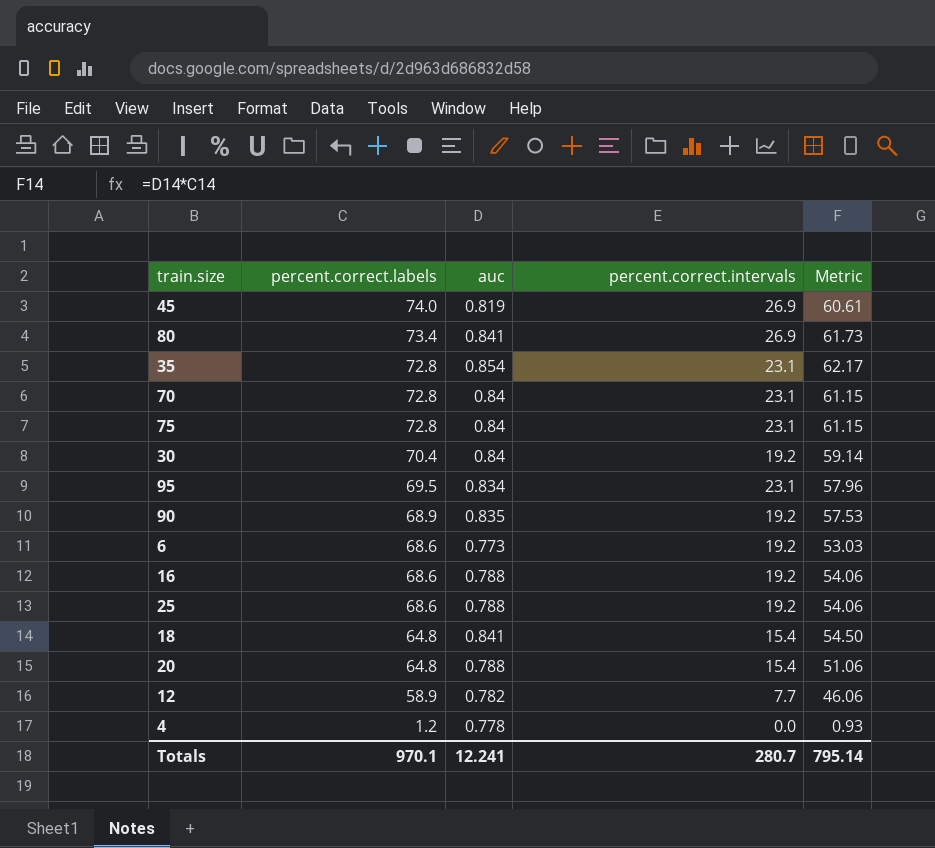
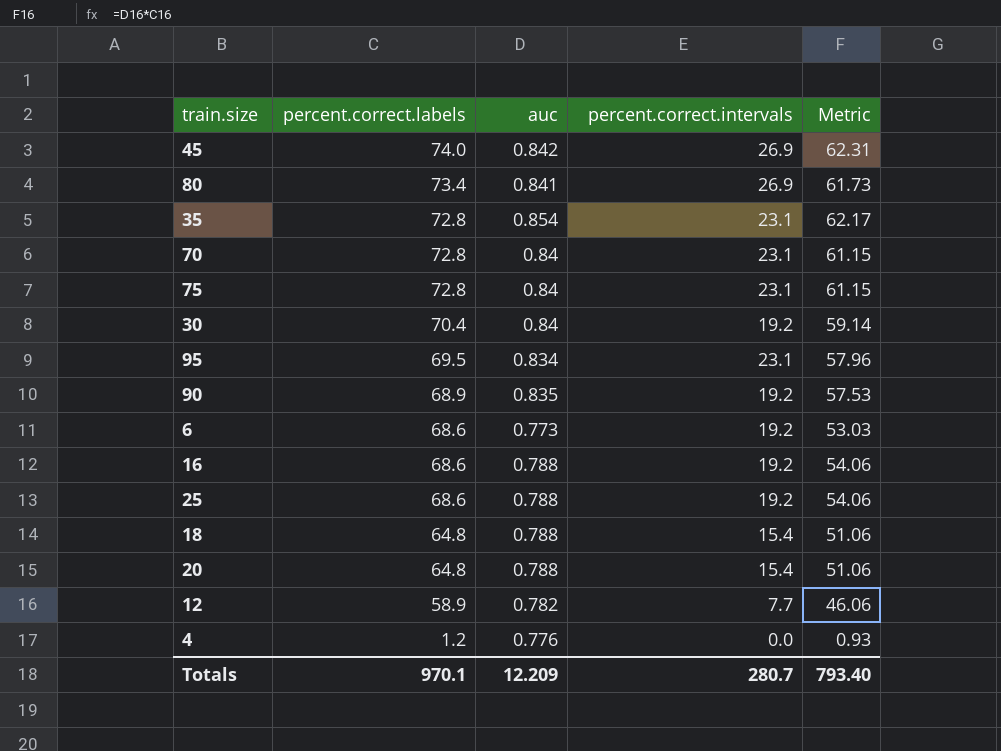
45 | auc: 0.819 -> 0.842
45 | Metric: 60.61 -> 62.31
18 | auc: 0.841 -> 0.788
18 | Metric: 54.50 -> 51.06
4 | auc: 0.778 -> 0.776
Totals | auc: 12.241 -> 12.209
Totals | Metric: 795.14 -> 793.40

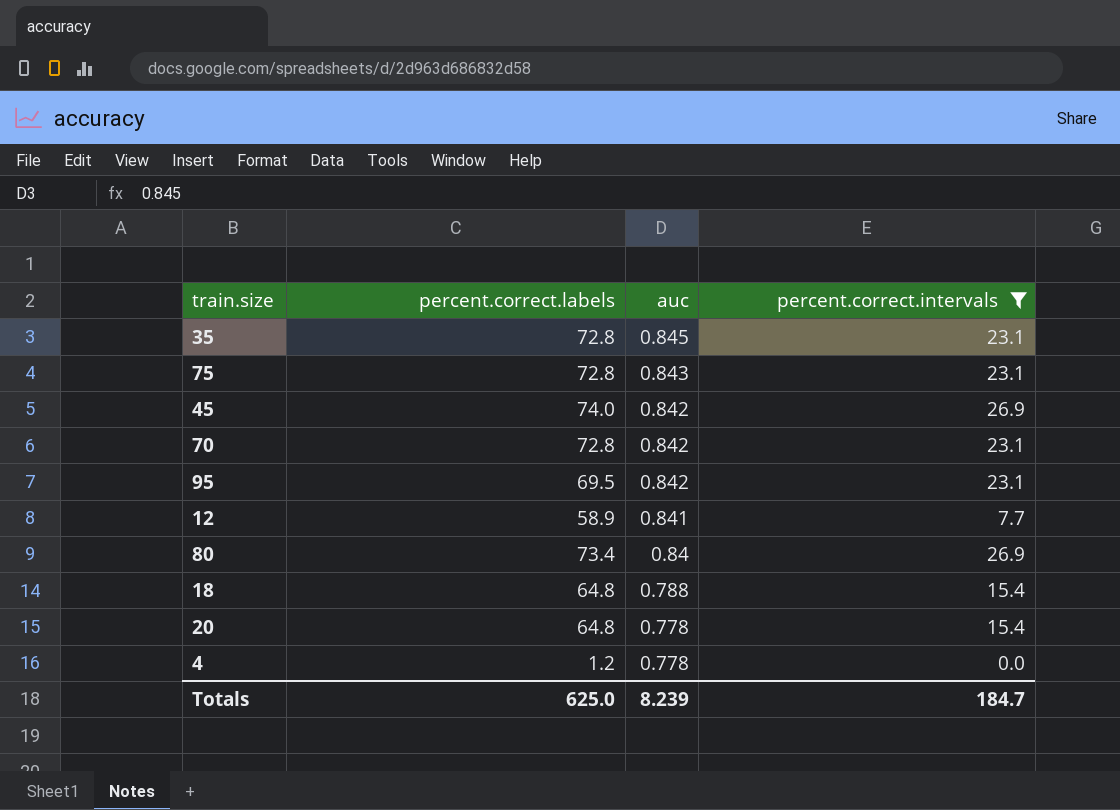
filter: none -> percent.correct.intervals != 19.2
row order: percent.correct.labels descending -> auc descending
column Metric | formula: [percent.correct.labels] * [auc] -> none
35 | auc: 0.854 -> 0.845
75 | auc: 0.84 -> 0.843
70 | auc: 0.84 -> 0.842
95 | auc: 0.834 -> 0.842
12 | auc: 0.782 -> 0.841
80 | auc: 0.841 -> 0.84
20 | auc: 0.788 -> 0.778
4 | auc: 0.776 -> 0.778
Totals | percent.correct.labels: 970.1 -> 625.0
Totals | auc: 12.209 -> 8.239
Totals | percent.correct.intervals: 280.7 -> 184.7

